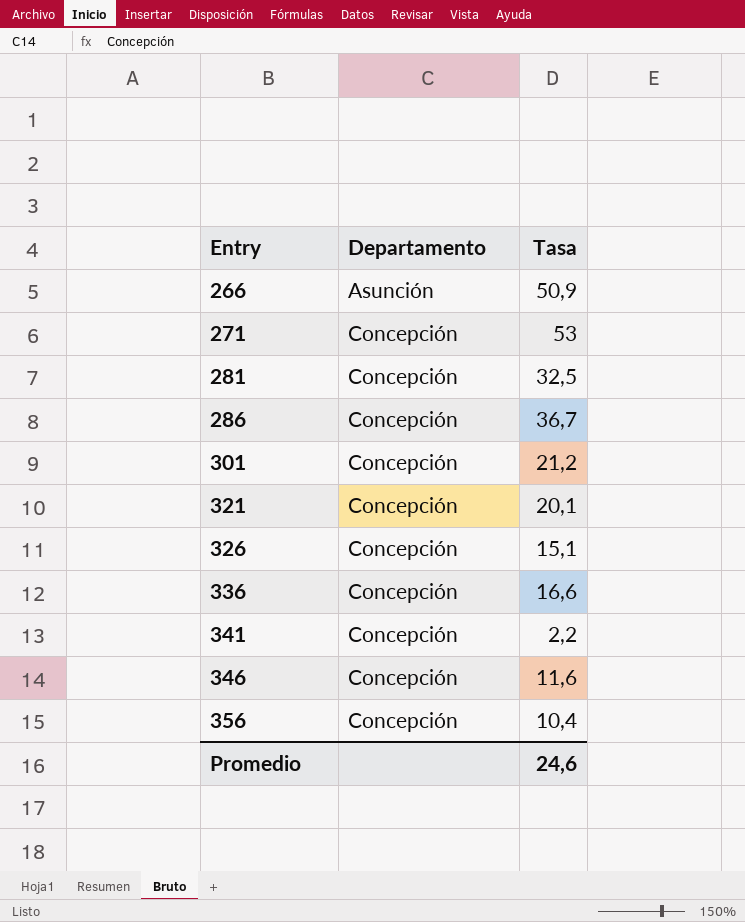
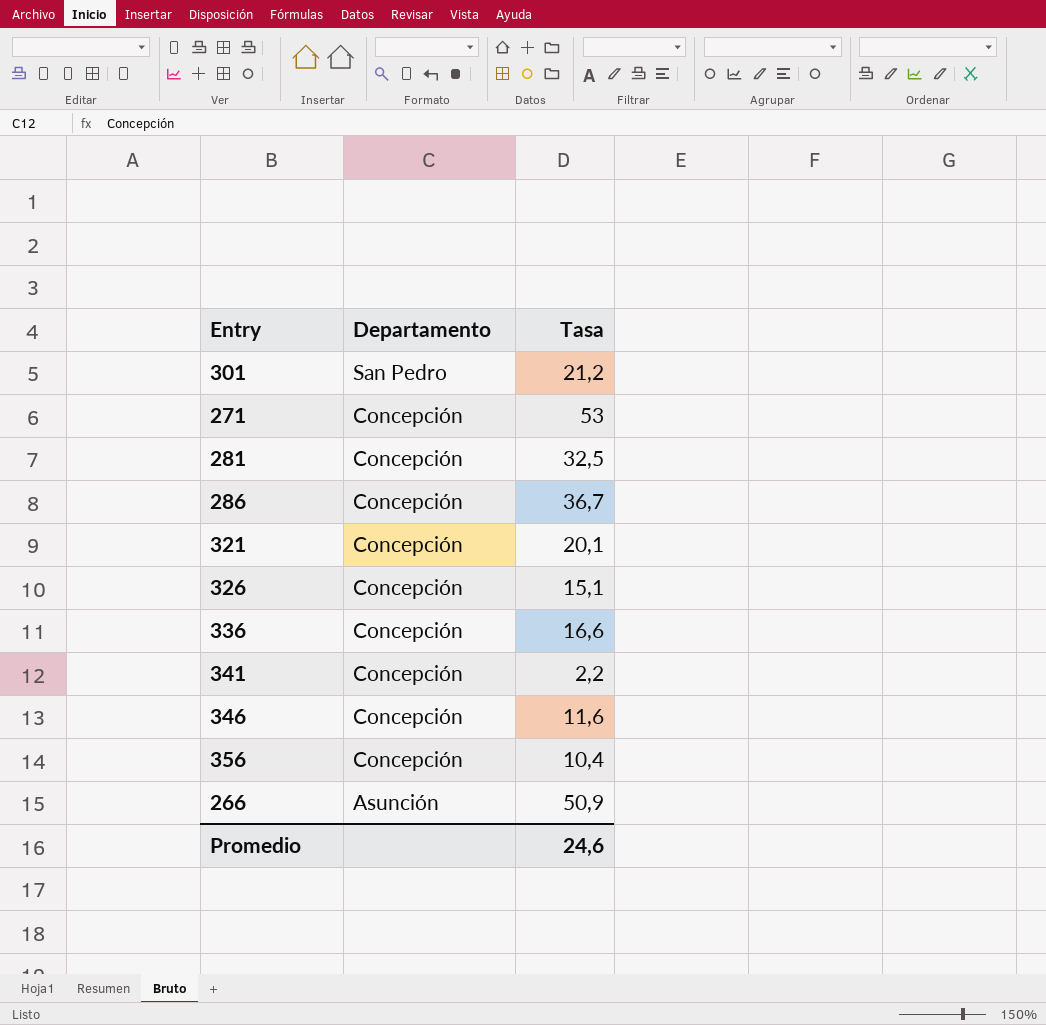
row order: Entry ascending -> Departamento descending
301 | Departamento: Concepción -> San Pedro

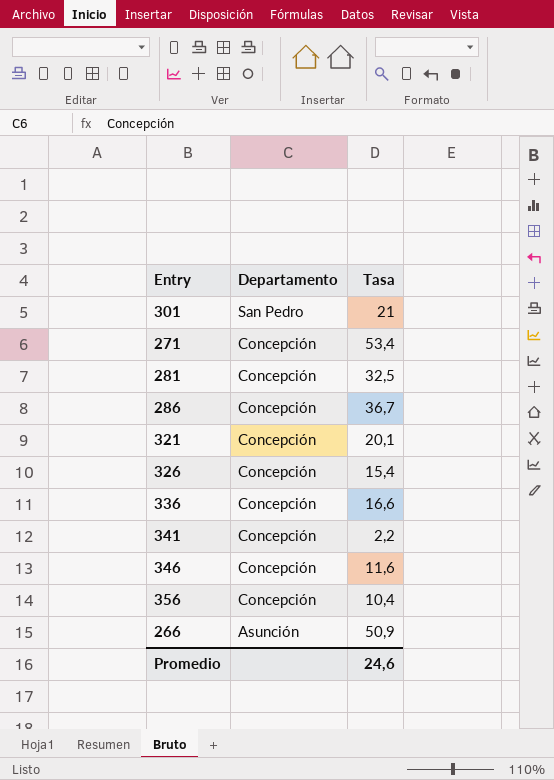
301 | Tasa: 21,2 -> 21
271 | Tasa: 53 -> 53,4
326 | Tasa: 15,1 -> 15,4

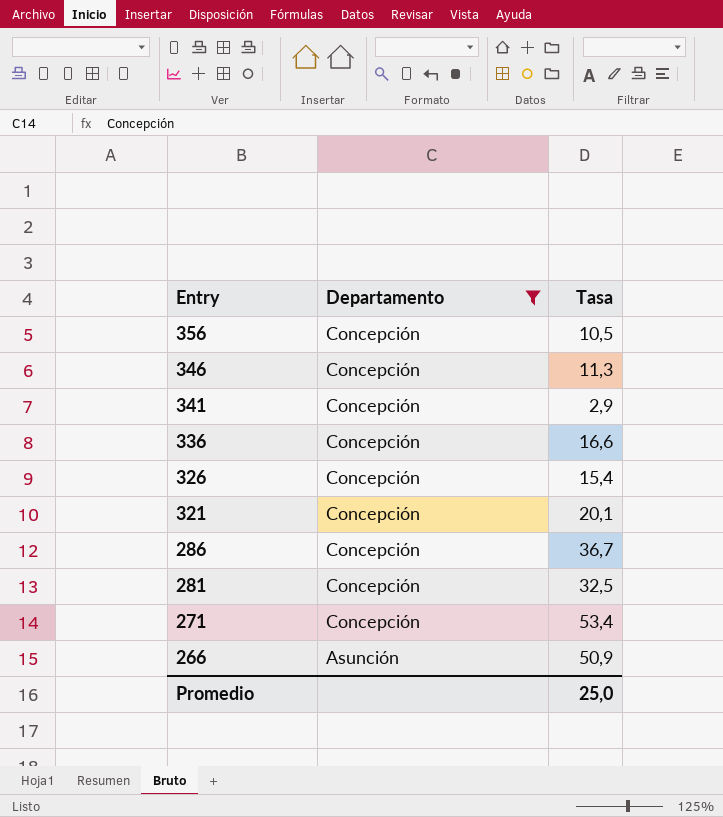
filter: none -> Departamento != San Pedro
row order: Departamento descending -> Entry descending
356 | Tasa: 10,4 -> 10,5
346 | Tasa: 11,6 -> 11,3
341 | Tasa: 2,2 -> 2,9
Promedio | Tasa: 24,6 -> 25,0

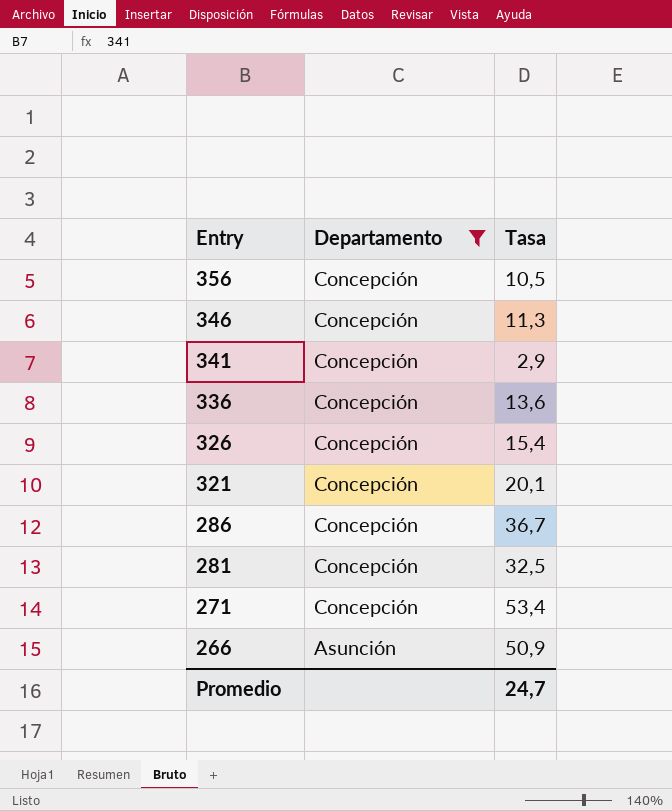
336 | Tasa: 16,6 -> 13,6
Promedio | Tasa: 25,0 -> 24,7

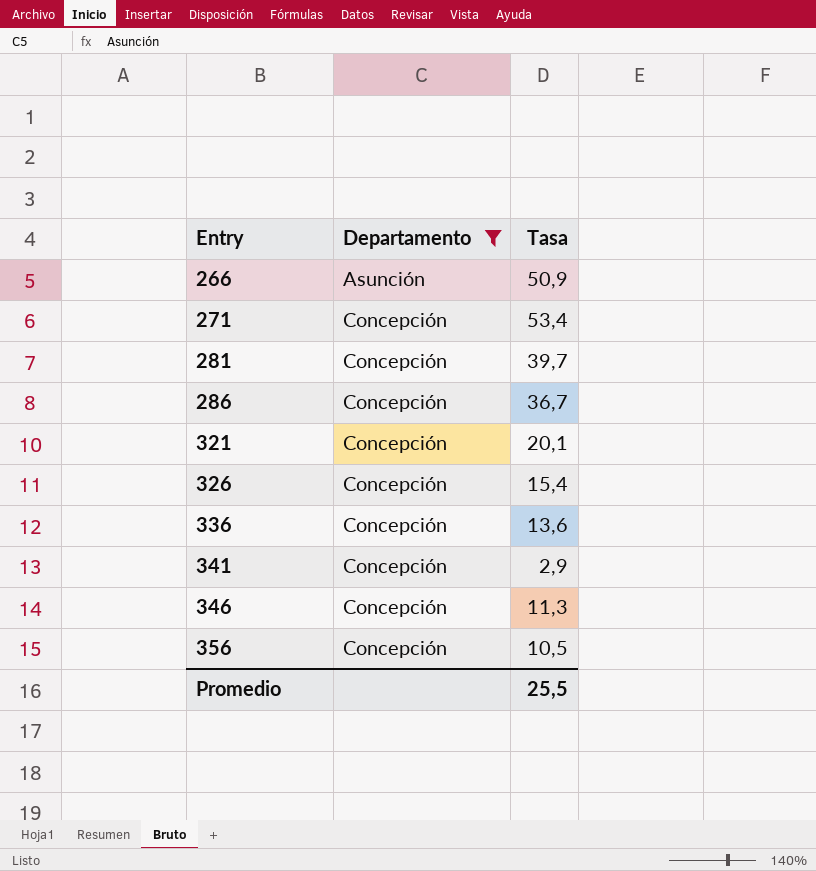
row order: Entry descending -> Entry ascending
281 | Tasa: 32,5 -> 39,7
Promedio | Tasa: 24,7 -> 25,5

